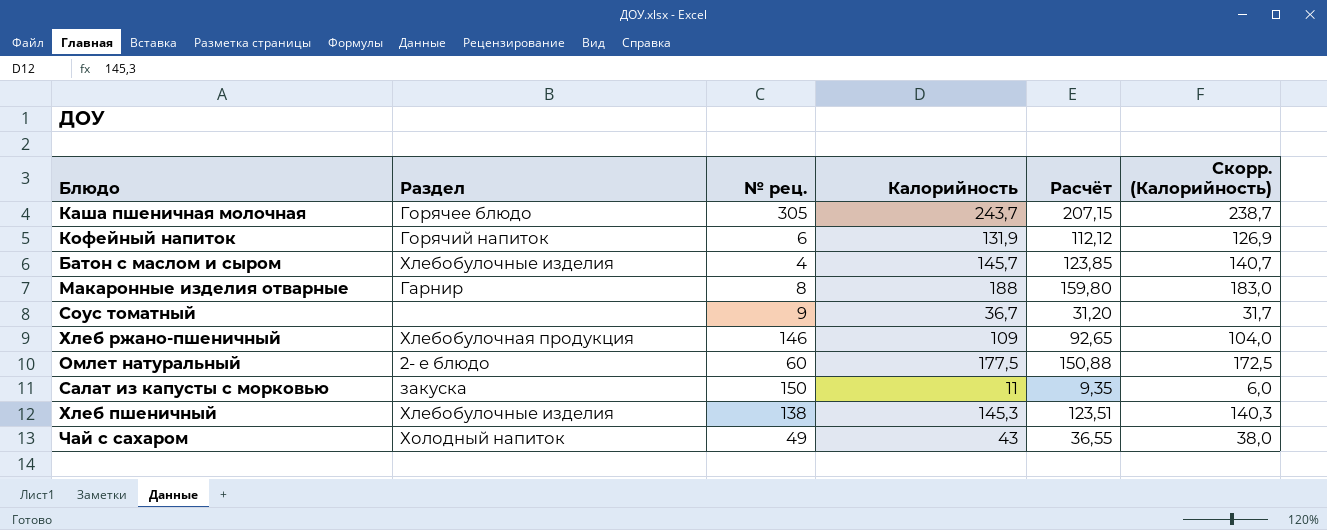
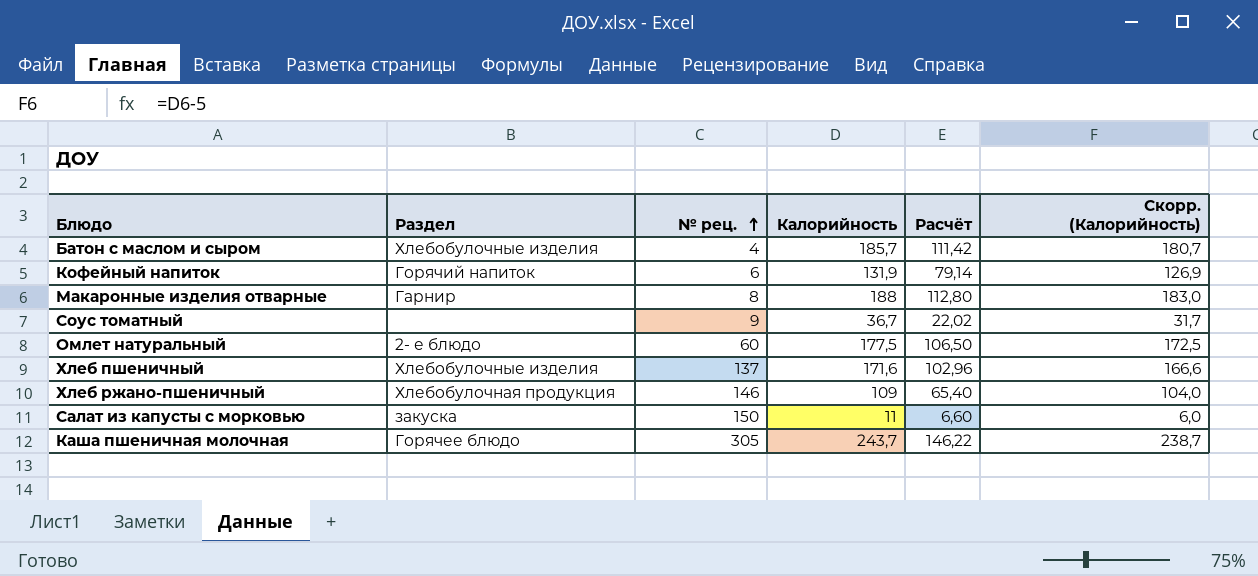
row order: none -> № рец. ascending
column Расчёт | formula: [Калорийность] * 0,85 -> [Калорийность] * 0,6
row Чай с сахаром: Холодный напиток | 49 | 43 | 36,55 | 38,0 -> none
Батон с маслом и сыром | Калорийность: 145,7 -> 185,7
Батон с маслом и сыром | Скорр. (Калорийность): 140,7 -> 180,7
Хлеб пшеничный | № рец.: 138 -> 137
Хлеб пшеничный | Калорийность: 145,3 -> 171,6
Хлеб пшеничный | Скорр. (Калорийность): 140,3 -> 166,6

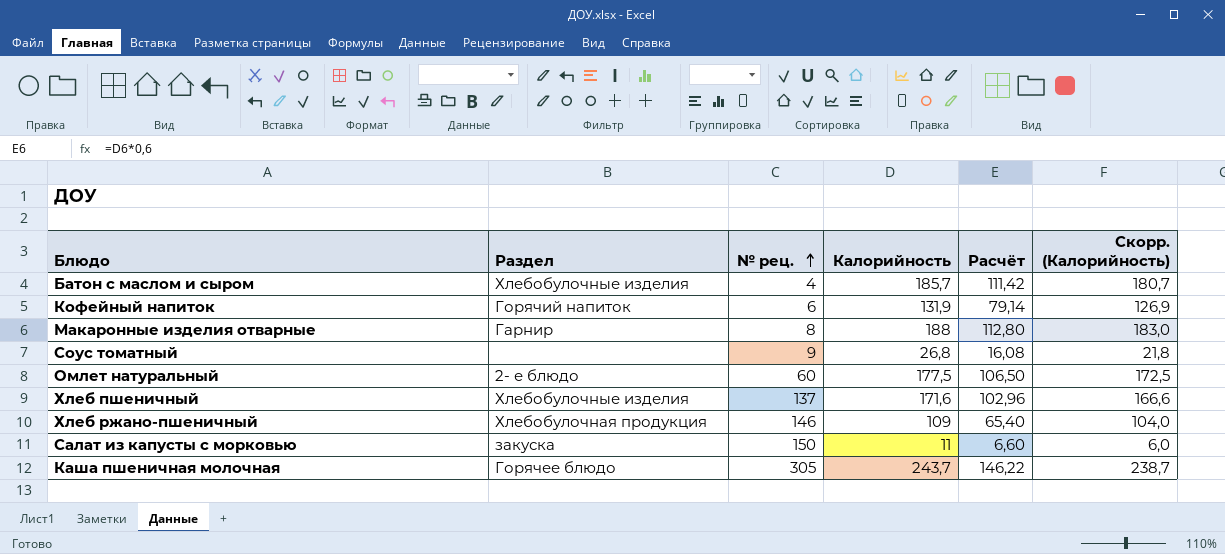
Соус томатный | Калорийность: 36,7 -> 26,8
Соус томатный | Расчёт: 22,02 -> 16,08
Соус томатный | Скорр. (Калорийность): 31,7 -> 21,8

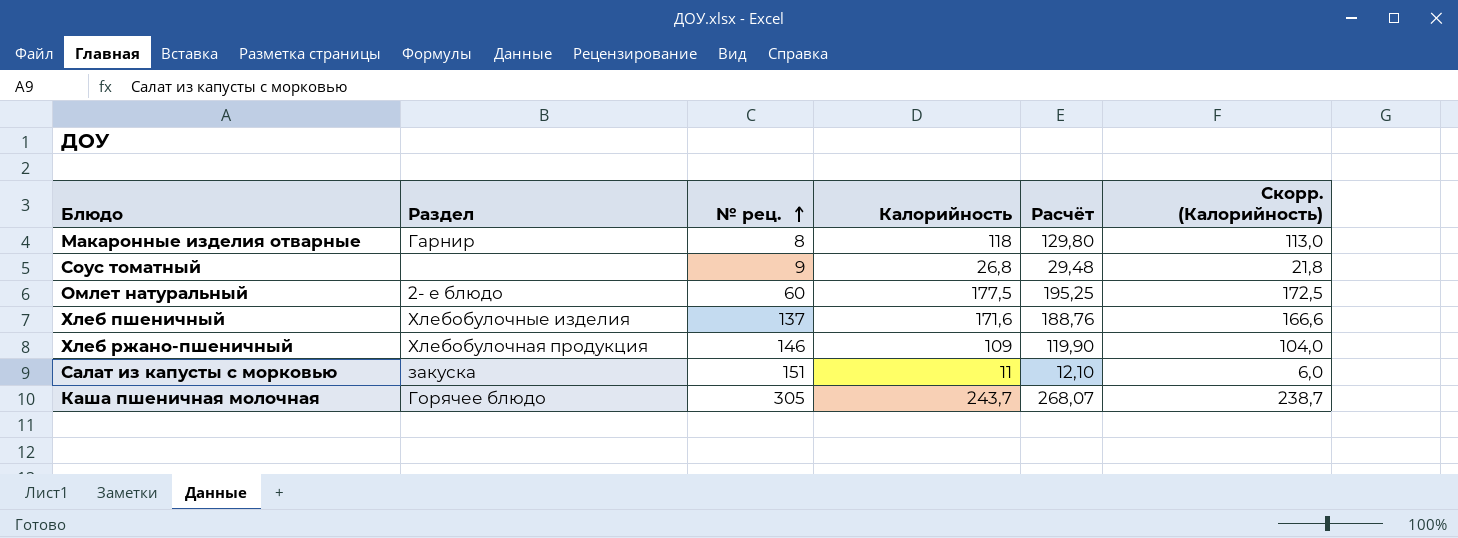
column Расчёт | formula: [Калорийность] * 0,6 -> [Калорийность] * 1,1
row Батон с маслом и сыром: Хлебобулочные изделия | 4 | 185,7 | 111,42 | 180,7 -> none
row Кофейный напиток: Горячий напиток | 6 | 131,9 | 79,14 | 126,9 -> none
Макаронные изделия отварные | Калорийность: 188 -> 118
Макаронные изделия отварные | Скорр. (Калорийность): 183,0 -> 113,0
Салат из капусты с морковью | № рец.: 150 -> 151

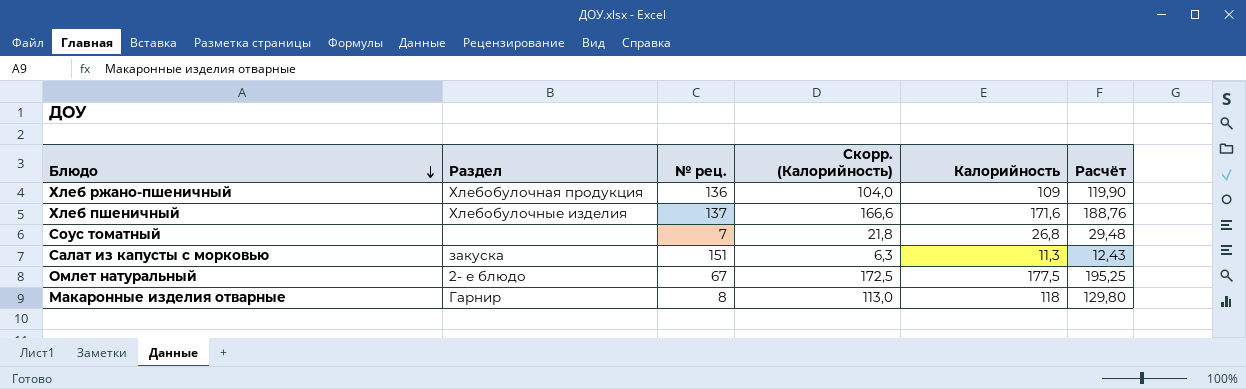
row order: № рец. ascending -> Блюдо descending
column Скорр. (Калорийность) | position: 6 -> 4
row Каша пшеничная молочная: Горячее блюдо | 305 | 243,7 | 268,07 | 238,7 -> none
Хлеб ржано-пшеничный | № рец.: 146 -> 136
Соус томатный | № рец.: 9 -> 7
Салат из капусты с морковью | Скорр. (Калорийность): 6,0 -> 6,3
Салат из капусты с морковью | Калорийность: 11 -> 11,3
Салат из капусты с морковью | Расчёт: 12,10 -> 12,43
Омлет натуральный | № рец.: 60 -> 67

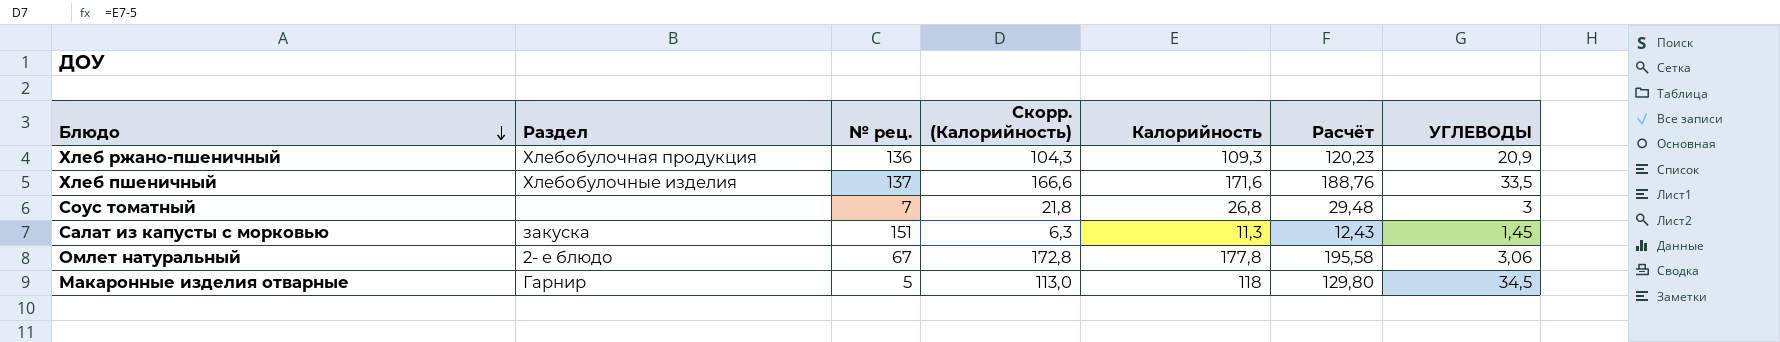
column УГЛЕВОДЫ | position: none -> 7
Хлеб ржано-пшеничный | Скорр. (Калорийность): 104,0 -> 104,3
Хлеб ржано-пшеничный | Калорийность: 109 -> 109,3
Хлеб ржано-пшеничный | Расчёт: 119,90 -> 120,23
Омлет натуральный | Скорр. (Калорийность): 172,5 -> 172,8
Омлет натуральный | Калорийность: 177,5 -> 177,8
Омлет натуральный | Расчёт: 195,25 -> 195,58
Макаронные изделия отварные | № рец.: 8 -> 5

